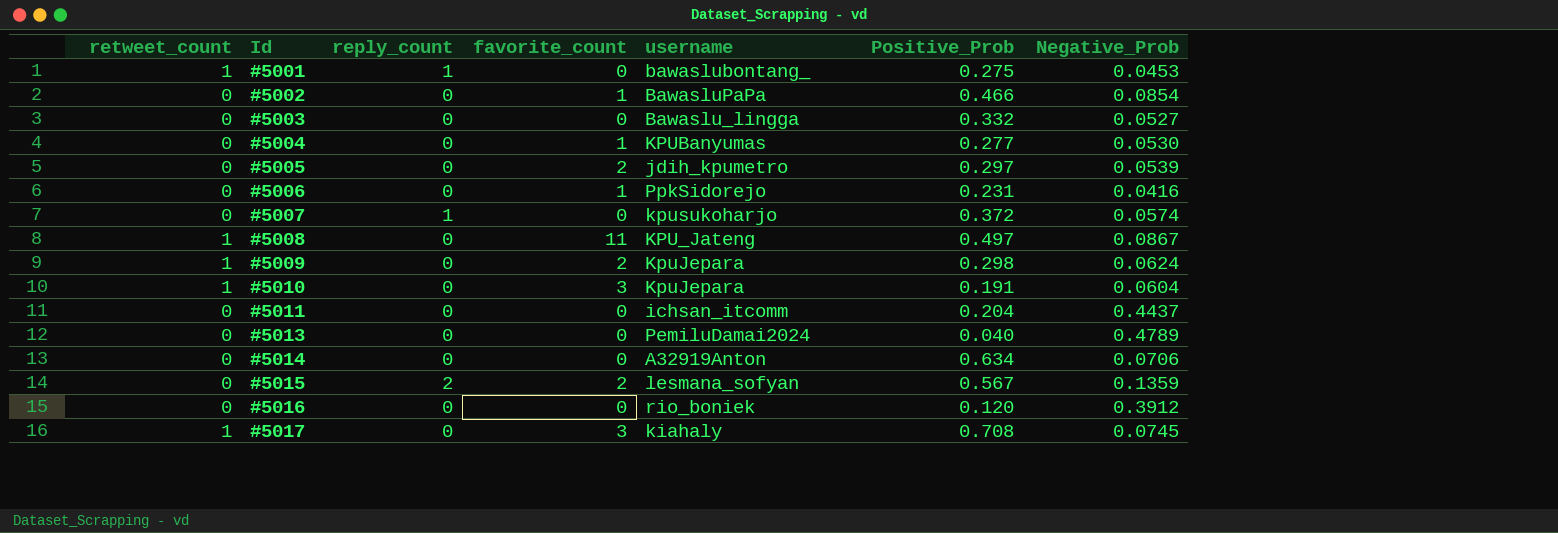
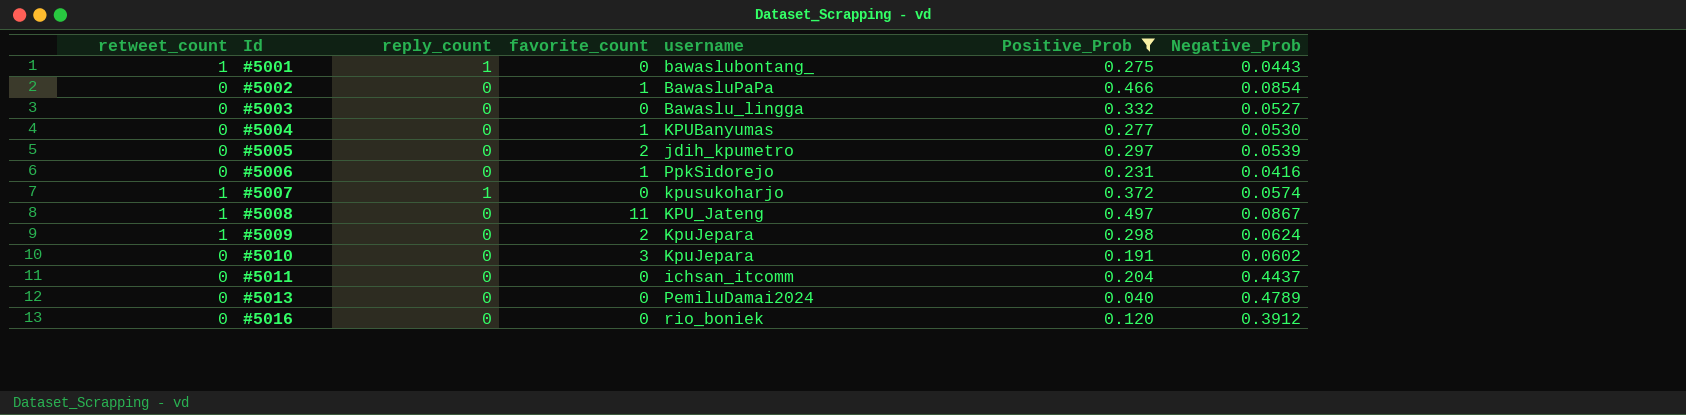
filter: none -> Positive_Prob <= 0.497
#5001 | Negative_Prob: 0.0453 -> 0.0443
#5007 | retweet_count: 0 -> 1
#5010 | retweet_count: 1 -> 0
#5010 | Negative_Prob: 0.0604 -> 0.0602

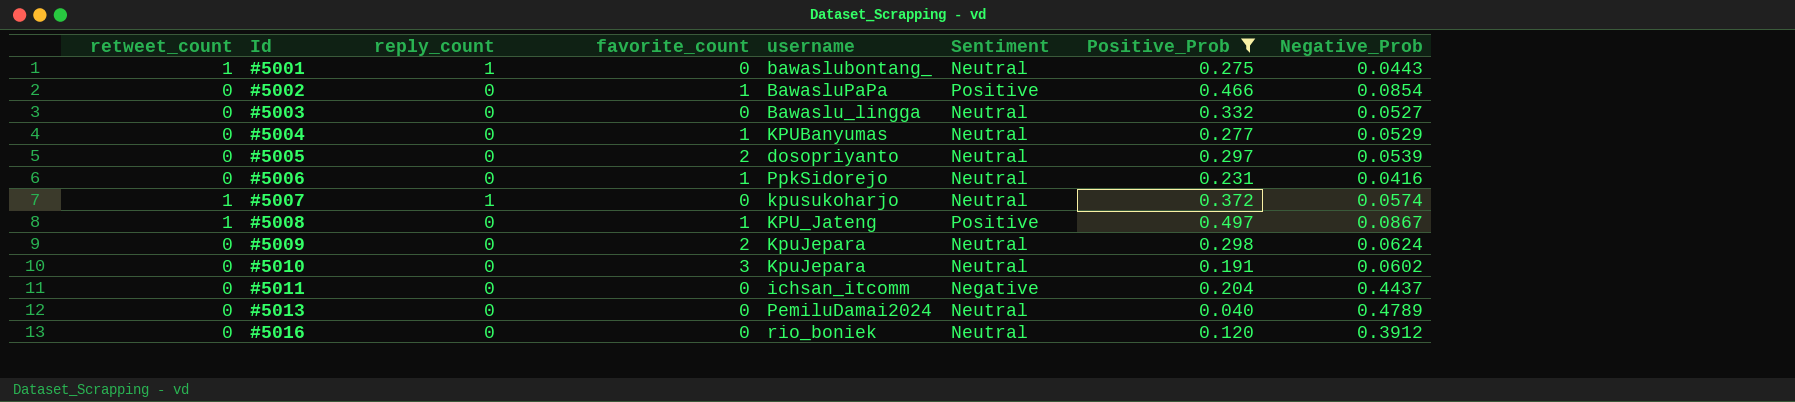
column Sentiment | position: none -> 6
#5004 | Negative_Prob: 0.0530 -> 0.0529
#5005 | username: jdih_kpumetro -> dosopriyanto
#5008 | favorite_count: 11 -> 1
#5009 | retweet_count: 1 -> 0

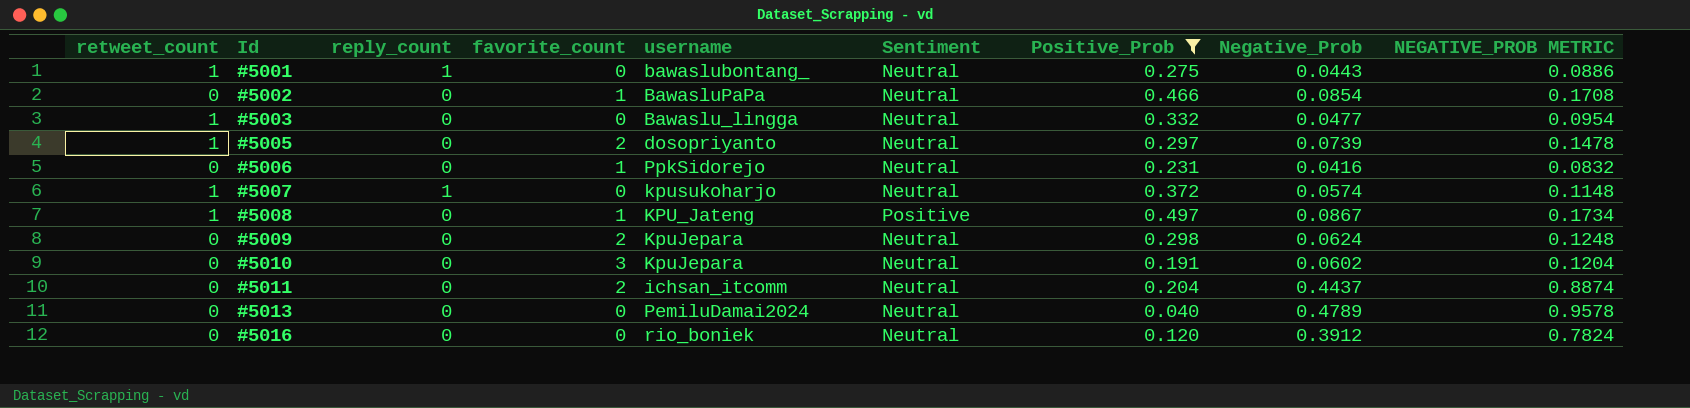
column NEGATIVE_PROB METRIC | formula: none -> [Negative_Prob] * 2
row #5004: 0 | 0 | 1 | KPUBanyumas | Neutral | 0.277 | 0.0529 -> none
#5002 | Sentiment: Positive -> Neutral
#5003 | retweet_count: 0 -> 1
#5003 | Negative_Prob: 0.0527 -> 0.0477
#5005 | retweet_count: 0 -> 1
#5005 | Negative_Prob: 0.0539 -> 0.0739
#5011 | favorite_count: 0 -> 2
#5011 | Sentiment: Negative -> Neutral

